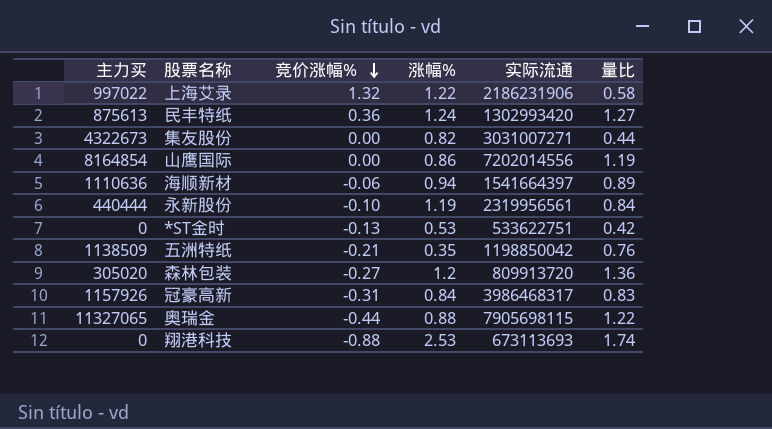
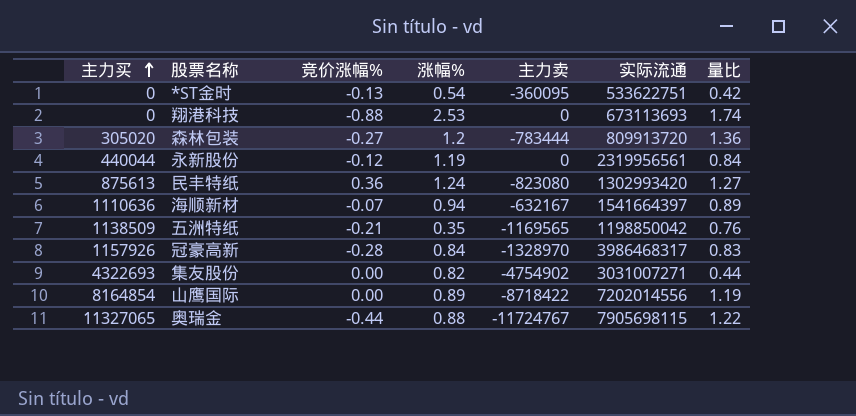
row order: 竞价涨幅% descending -> 主力买 ascending
column 主力卖 | position: none -> 5
row 上海艾录: 997022 | 1.32 | 1.22 | 2186231906 | 0.58 -> none
*ST金时 | 涨幅%: 0.53 -> 0.54
永新股份 | 主力买: 440444 -> 440044
永新股份 | 竞价涨幅%: -0.10 -> -0.12
海顺新材 | 竞价涨幅%: -0.06 -> -0.07
冠豪高新 | 竞价涨幅%: -0.31 -> -0.28
集友股份 | 主力买: 4322673 -> 4322693
山鹰国际 | 涨幅%: 0.86 -> 0.89

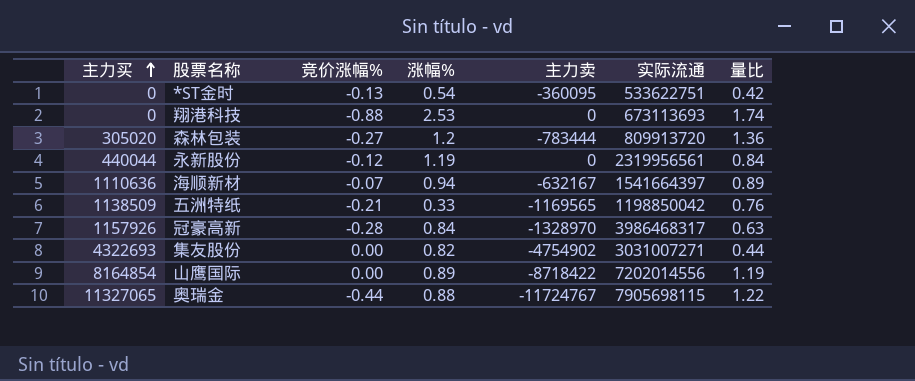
row 民丰特纸: 875613 | 0.36 | 1.24 | -823080 | 1302993420 | 1.27 -> none
五洲特纸 | 涨幅%: 0.35 -> 0.33
冠豪高新 | 量比: 0.83 -> 0.63

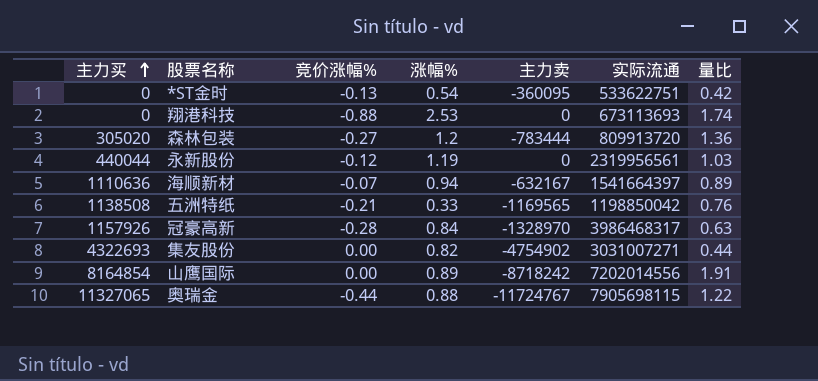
永新股份 | 量比: 0.84 -> 1.03
五洲特纸 | 主力买: 1138509 -> 1138508
山鹰国际 | 主力卖: -8718422 -> -8718242
山鹰国际 | 量比: 1.19 -> 1.91

